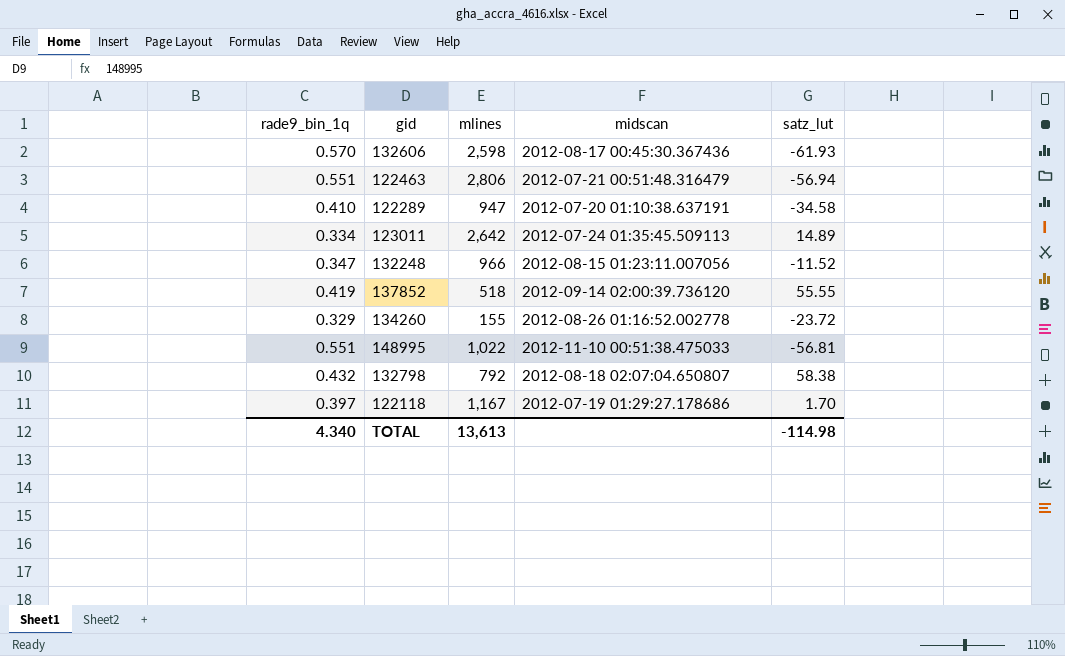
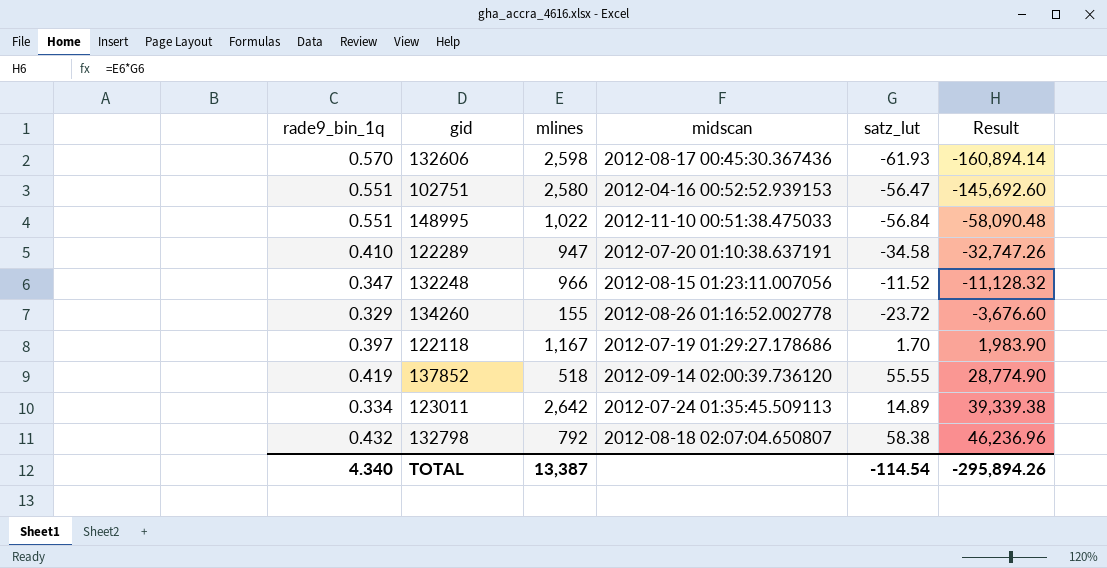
row order: none -> Result ascending
column Result | formula: none -> [mlines] * [satz_lut]
row 122463: 0.551 | 2,806 | 2012-07-21 00:51:48.316479 | -56.94 -> none
row 102751: none -> 0.551 | 2,580 | 2012-04-16 00:52:52.939153 | -56.47 | -145,692.60
148995 | satz_lut: -56.81 -> -56.84
TOTAL | mlines: 13,613 -> 13,387
TOTAL | satz_lut: -114.98 -> -114.54

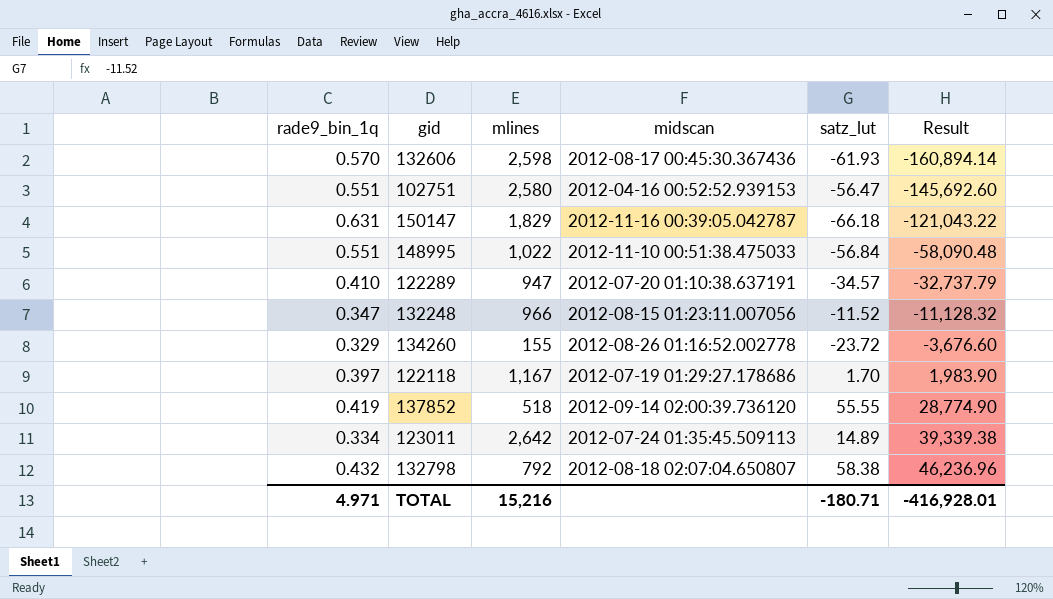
row 150147: none -> 0.631 | 1,829 | 2012-11-16 00:39:05.042787 | -66.18 | -121,043.22
122289 | satz_lut: -34.58 -> -34.57
122289 | Result: -32,747.26 -> -32,737.79
TOTAL | rade9_bin_1q: 4.340 -> 4.971
TOTAL | mlines: 13,387 -> 15,216
TOTAL | satz_lut: -114.54 -> -180.71
TOTAL | Result: -295,894.26 -> -416,928.01

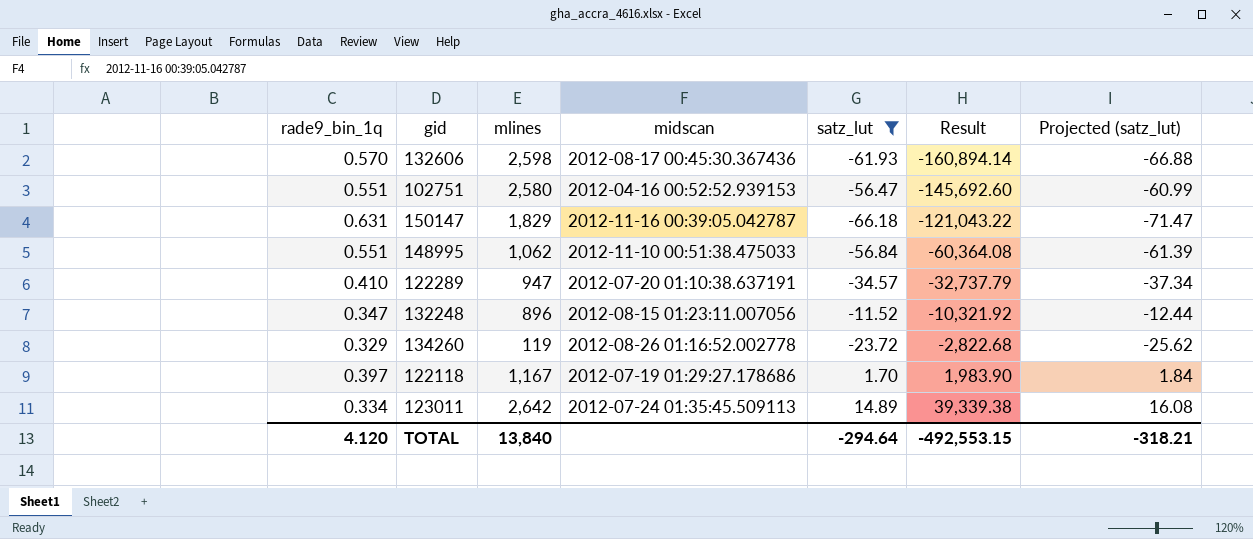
filter: none -> satz_lut <= 14.89
column Projected (satz_lut) | formula: none -> [satz_lut] * 1.08
148995 | mlines: 1,022 -> 1,062
148995 | Result: -58,090.48 -> -60,364.08
132248 | mlines: 966 -> 896
132248 | Result: -11,128.32 -> -10,321.92
134260 | mlines: 155 -> 119
134260 | Result: -3,676.60 -> -2,822.68
TOTAL | rade9_bin_1q: 4.971 -> 4.120
TOTAL | mlines: 15,216 -> 13,840
TOTAL | satz_lut: -180.71 -> -294.64
TOTAL | Result: -416,928.01 -> -492,553.15

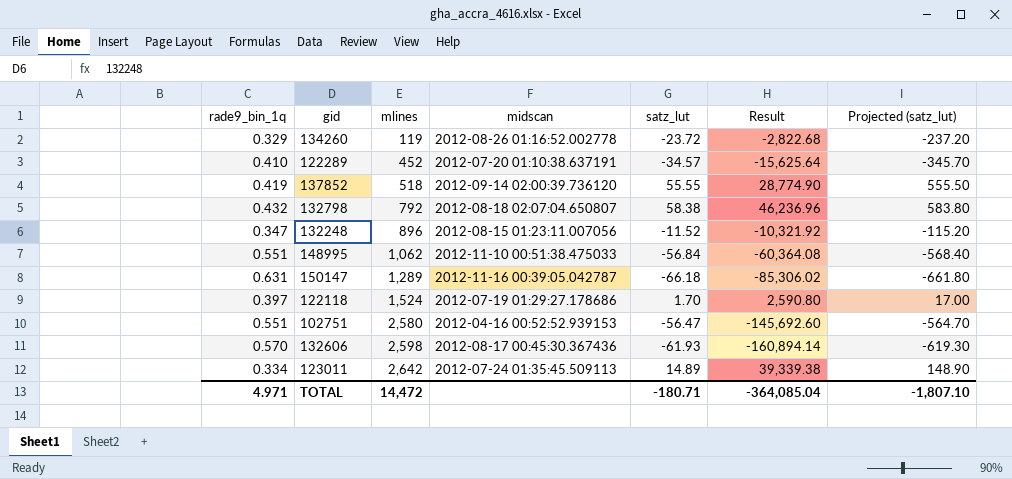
filter: satz_lut <= 14.89 -> none
row order: Result ascending -> mlines ascending
column Projected (satz_lut) | formula: [satz_lut] * 1.08 -> [satz_lut] * 10
122289 | mlines: 947 -> 452
122289 | Result: -32,737.79 -> -15,625.64
150147 | mlines: 1,829 -> 1,289
150147 | Result: -121,043.22 -> -85,306.02
122118 | mlines: 1,167 -> 1,524
122118 | Result: 1,983.90 -> 2,590.80
TOTAL | rade9_bin_1q: 4.120 -> 4.971
TOTAL | mlines: 13,840 -> 14,472
TOTAL | satz_lut: -294.64 -> -180.71
TOTAL | Result: -492,553.15 -> -364,085.04
TOTAL | Projected (satz_lut): -318.21 -> -1,807.10

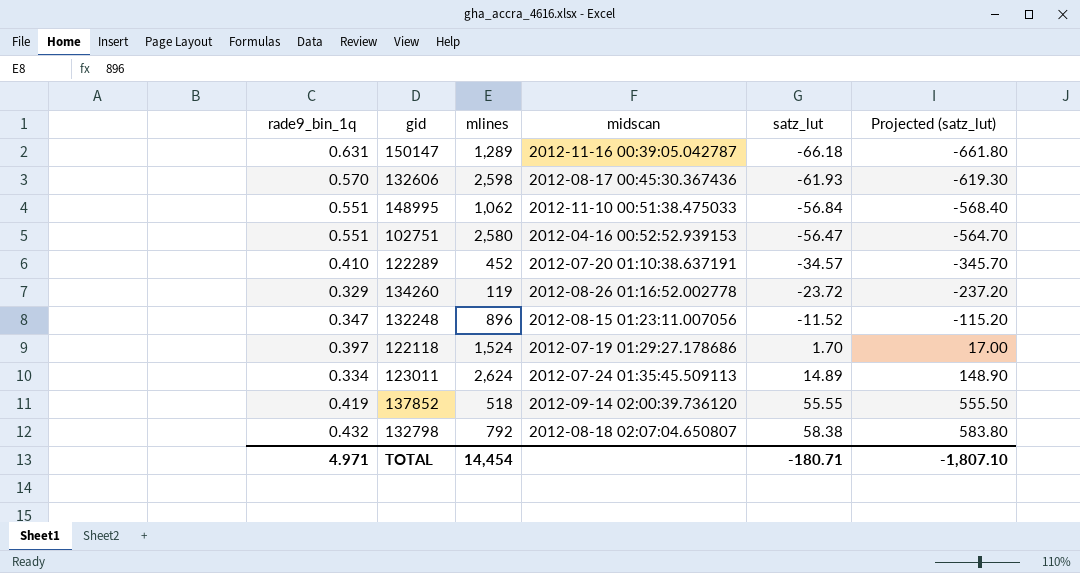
row order: mlines ascending -> satz_lut ascending
column Result | formula: [mlines] * [satz_lut] -> none
123011 | mlines: 2,642 -> 2,624
TOTAL | mlines: 14,472 -> 14,454

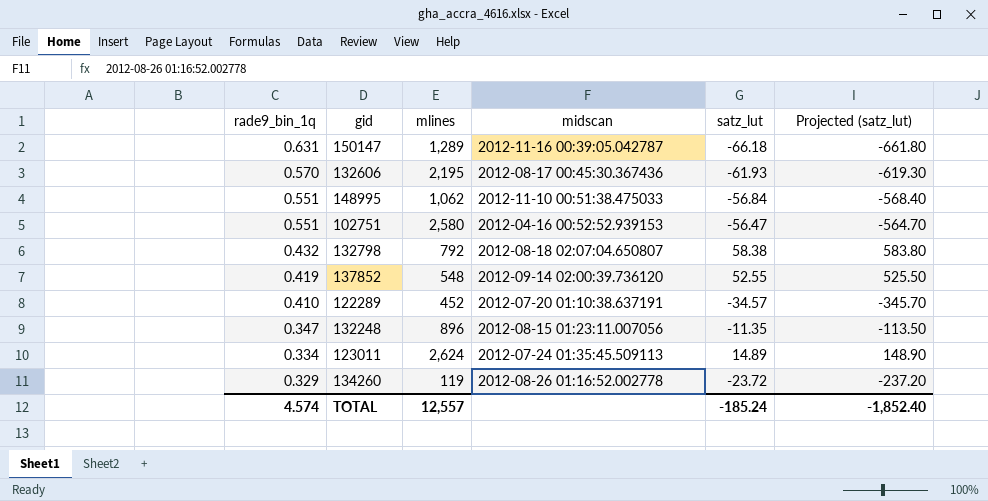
row order: satz_lut ascending -> rade9_bin_1q descending
row 122118: 0.397 | 1,524 | 2012-07-19 01:29:27.178686 | 1.70 | 17.00 -> none
132606 | mlines: 2,598 -> 2,195
137852 | mlines: 518 -> 548
137852 | satz_lut: 55.55 -> 52.55
137852 | Projected (satz_lut): 555.50 -> 525.50
132248 | satz_lut: -11.52 -> -11.35
132248 | Projected (satz_lut): -115.20 -> -113.50
TOTAL | rade9_bin_1q: 4.971 -> 4.574
TOTAL | mlines: 14,454 -> 12,557
TOTAL | satz_lut: -180.71 -> -185.24
TOTAL | Projected (satz_lut): -1,807.10 -> -1,852.40

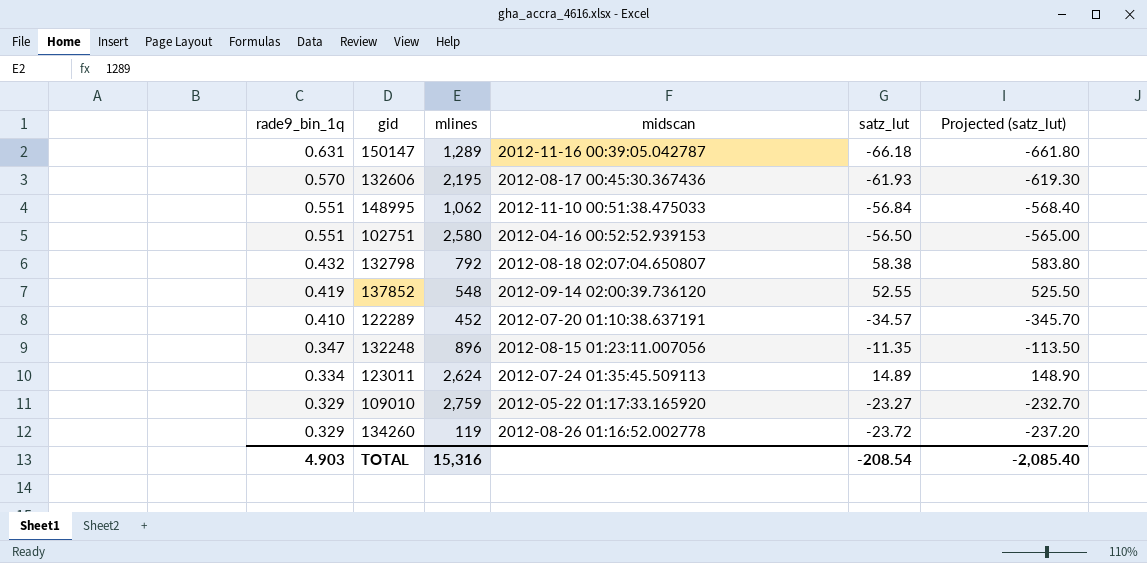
102751 | satz_lut: -56.47 -> -56.50
102751 | Projected (satz_lut): -564.70 -> -565.00
row 109010: none -> 0.329 | 2,759 | 2012-05-22 01:17:33.165920 | -23.27 | -232.70
TOTAL | rade9_bin_1q: 4.574 -> 4.903
TOTAL | mlines: 12,557 -> 15,316
TOTAL | satz_lut: -185.24 -> -208.54
TOTAL | Projected (satz_lut): -1,852.40 -> -2,085.40

